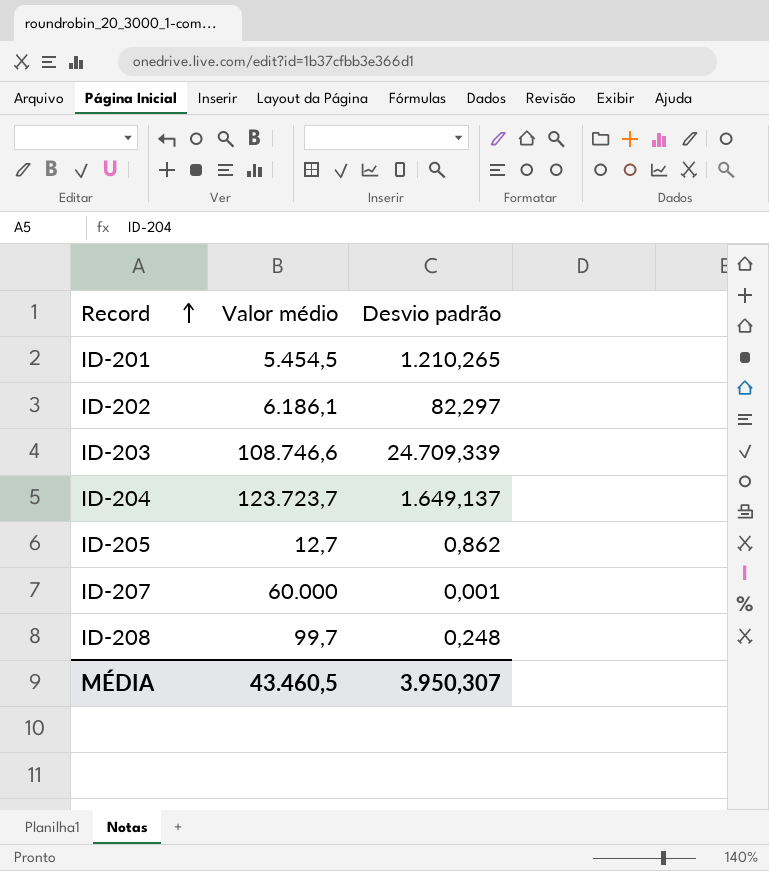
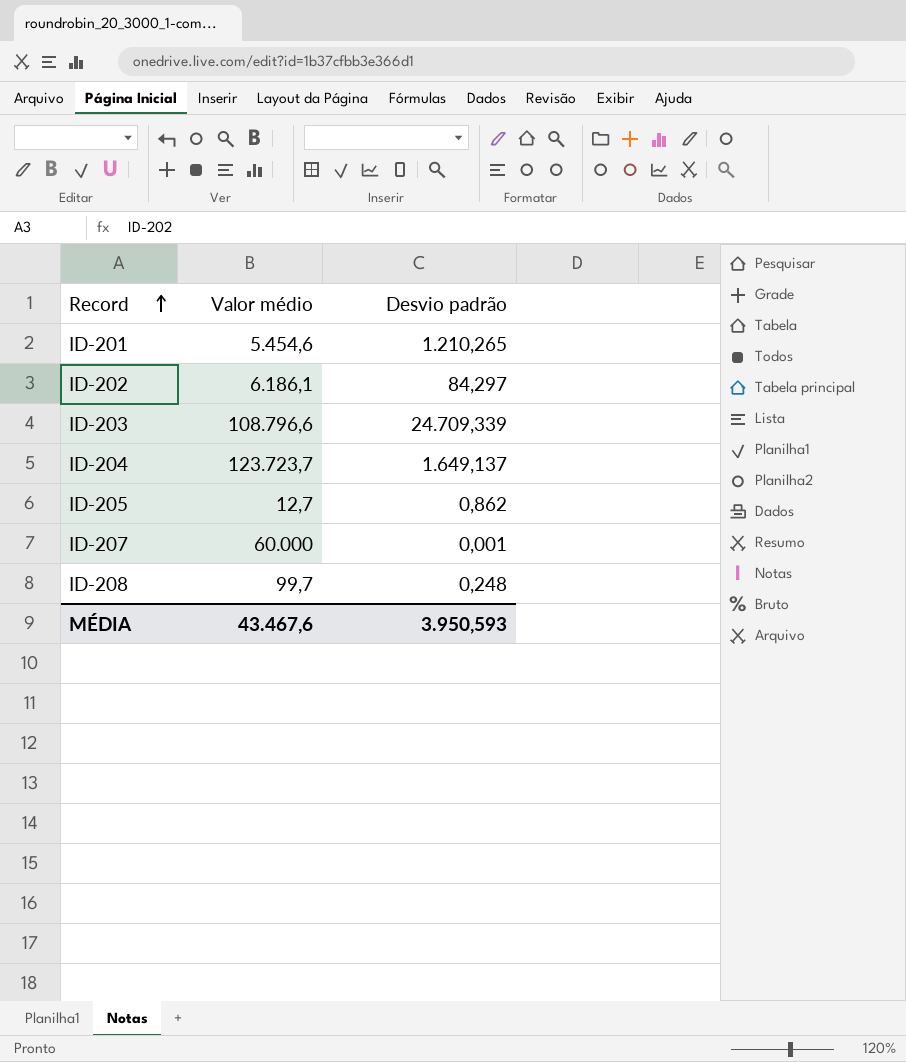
ID-201 | Valor médio: 5.454,5 -> 5.454,6
ID-202 | Desvio padrão: 82,297 -> 84,297
ID-203 | Valor médio: 108.746,6 -> 108.796,6
MÉDIA | Valor médio: 43.460,5 -> 43.467,6
MÉDIA | Desvio padrão: 3.950,307 -> 3.950,593

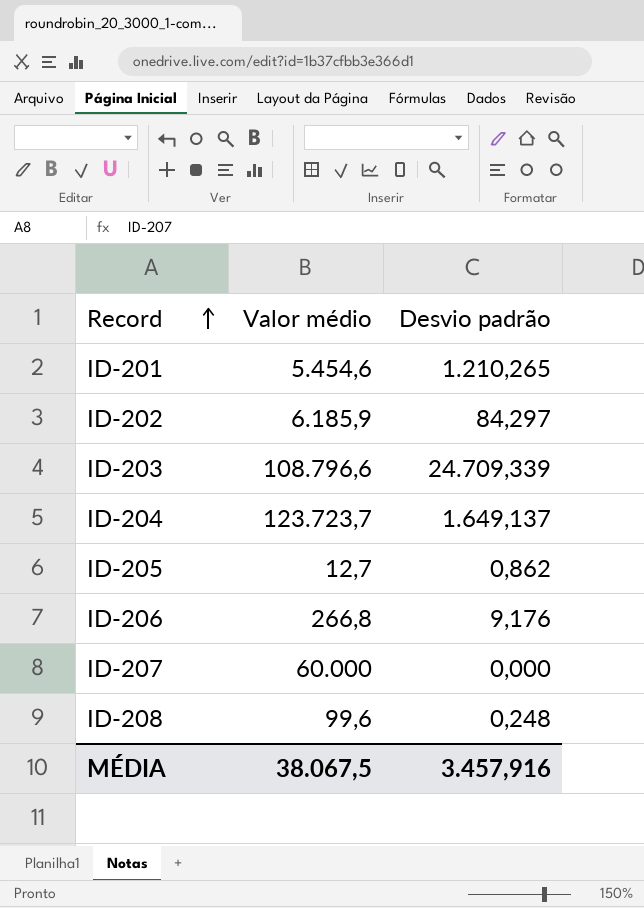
ID-202 | Valor médio: 6.186,1 -> 6.185,9
row ID-206: none -> 266,8 | 9,176
ID-207 | Desvio padrão: 0,001 -> 0,000
ID-208 | Valor médio: 99,7 -> 99,6
MÉDIA | Valor médio: 43.467,6 -> 38.067,5
MÉDIA | Desvio padrão: 3.950,593 -> 3.457,916

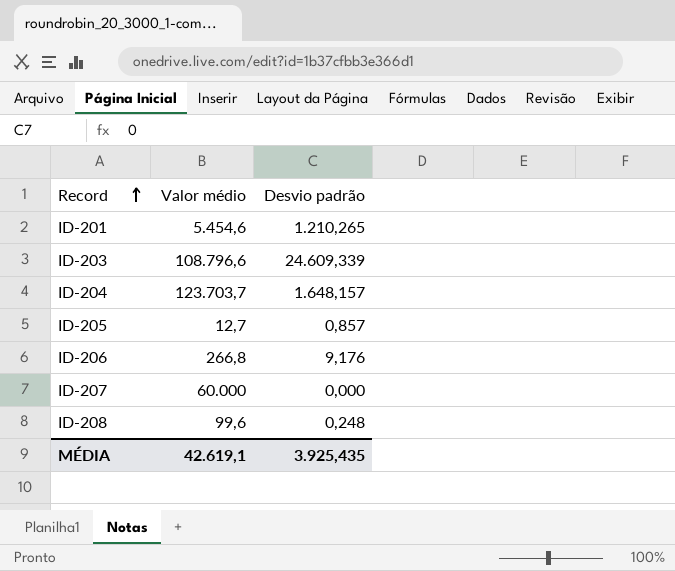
row ID-202: 6.185,9 | 84,297 -> none
ID-203 | Desvio padrão: 24.709,339 -> 24.609,339
ID-204 | Valor médio: 123.723,7 -> 123.703,7
ID-204 | Desvio padrão: 1.649,137 -> 1.648,157
ID-205 | Desvio padrão: 0,862 -> 0,857
MÉDIA | Valor médio: 38.067,5 -> 42.619,1
MÉDIA | Desvio padrão: 3.457,916 -> 3.925,435

